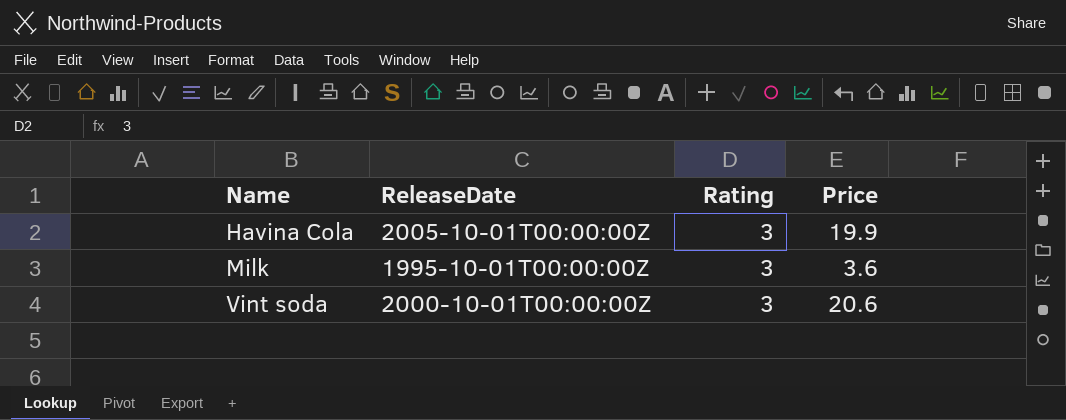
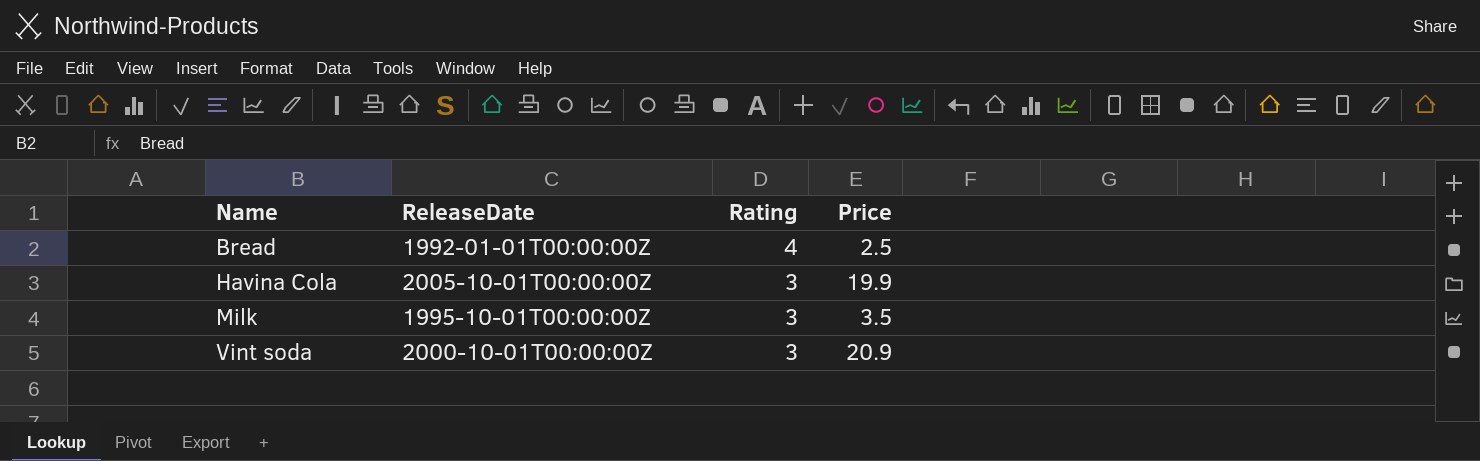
row Bread: none -> 1992-01-01T00:00:00Z | 4 | 2.5
Milk | Price: 3.6 -> 3.5
Vint soda | Price: 20.6 -> 20.9

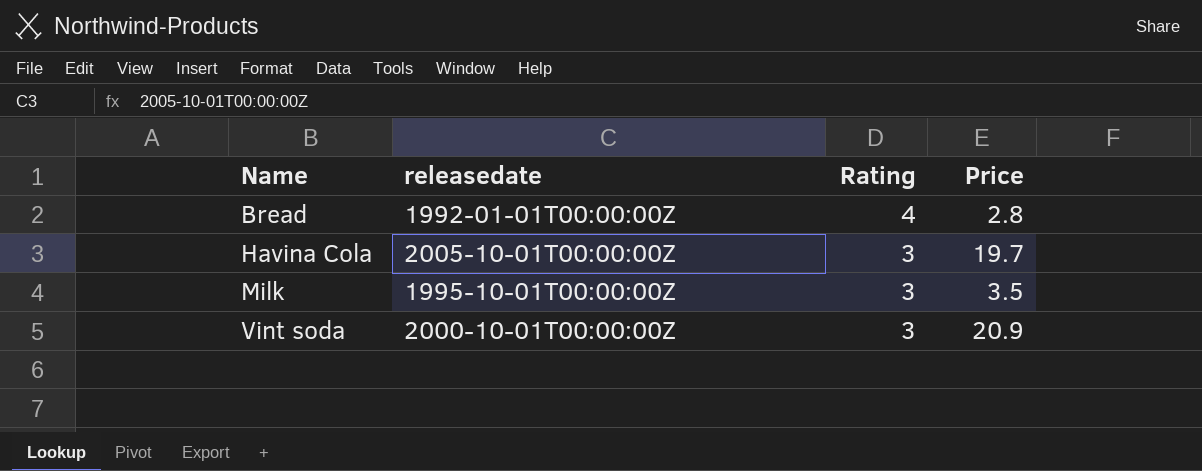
column name: ReleaseDate -> releasedate
Bread | Price: 2.5 -> 2.8
Havina Cola | Price: 19.9 -> 19.7

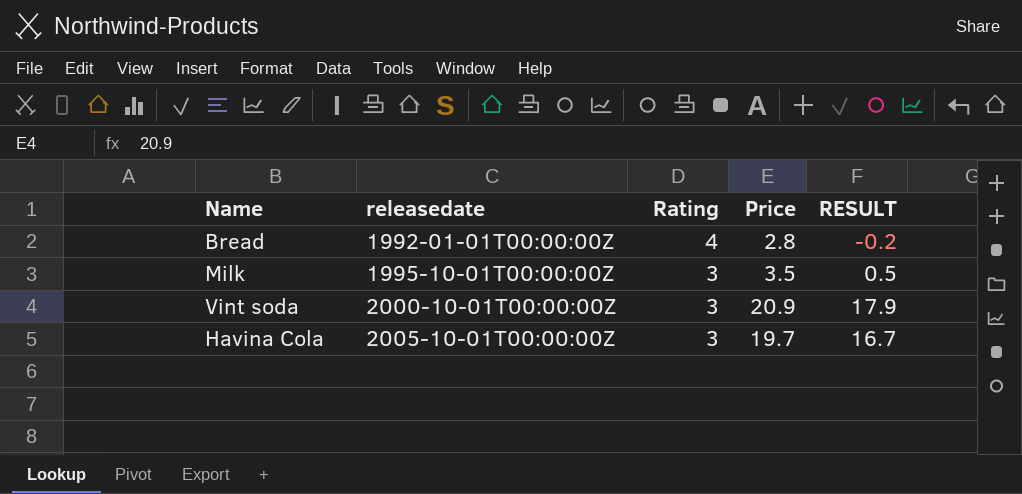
row order: Name ascending -> releasedate ascending
column RESULT | formula: none -> [Price] - 3

